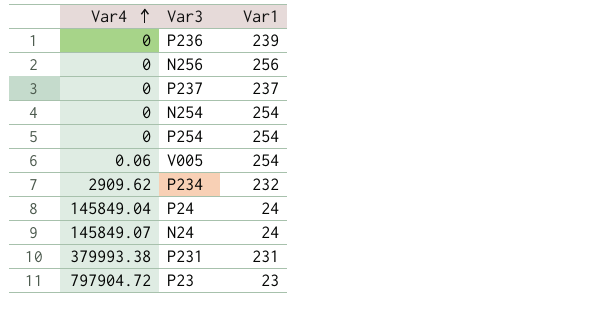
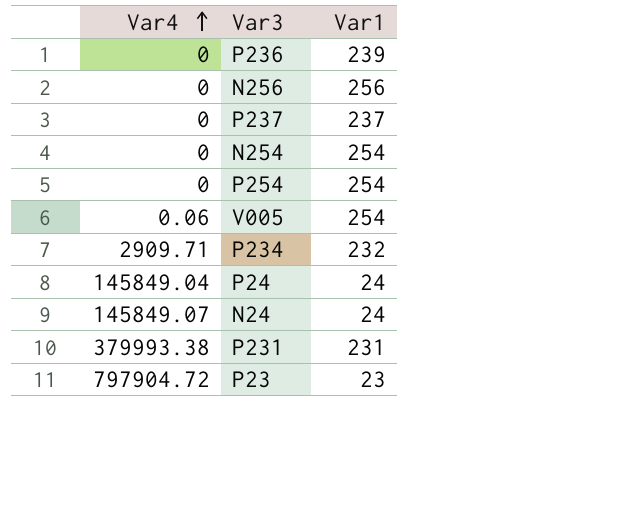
P234 | Var4: 2909.62 -> 2909.71

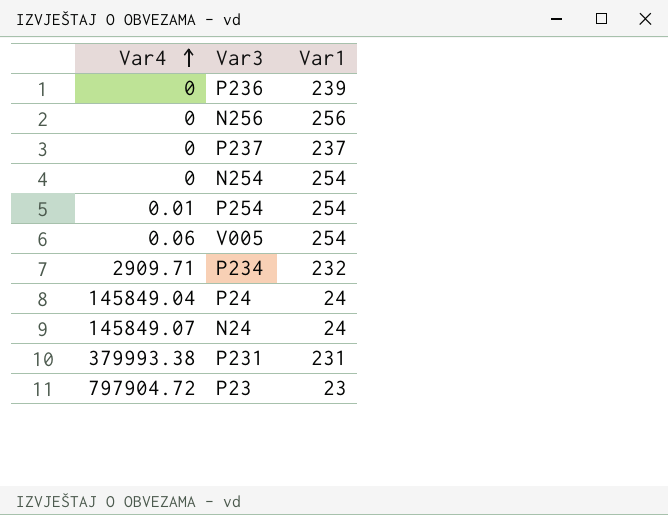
P254 | Var4: 0 -> 0.01

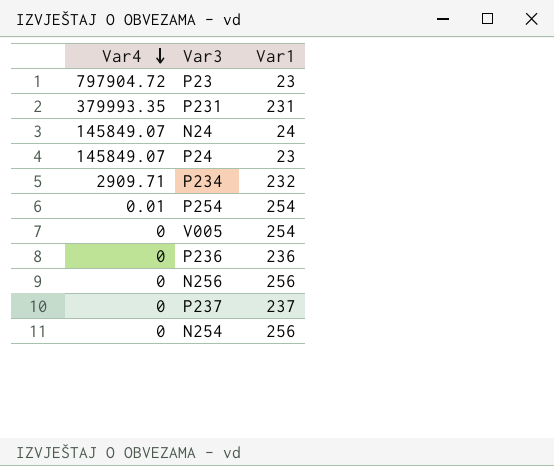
row order: Var4 ascending -> Var4 descending
P231 | Var4: 379993.38 -> 379993.35
P24 | Var4: 145849.04 -> 145849.07
P24 | Var1: 24 -> 23
V005 | Var4: 0.06 -> 0
P236 | Var1: 239 -> 236
N254 | Var1: 254 -> 256

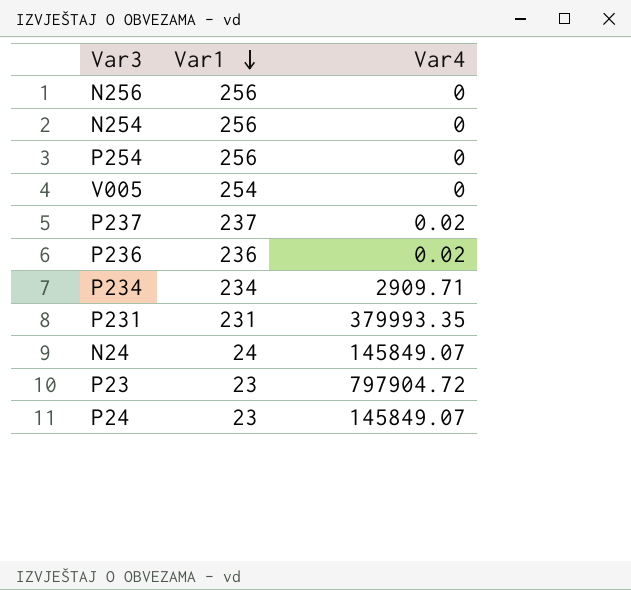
row order: Var4 descending -> Var1 descending
column Var4 | position: 1 -> 3
P254 | Var1: 254 -> 256
P254 | Var4: 0.01 -> 0
P237 | Var4: 0 -> 0.02
P236 | Var4: 0 -> 0.02
P234 | Var1: 232 -> 234

